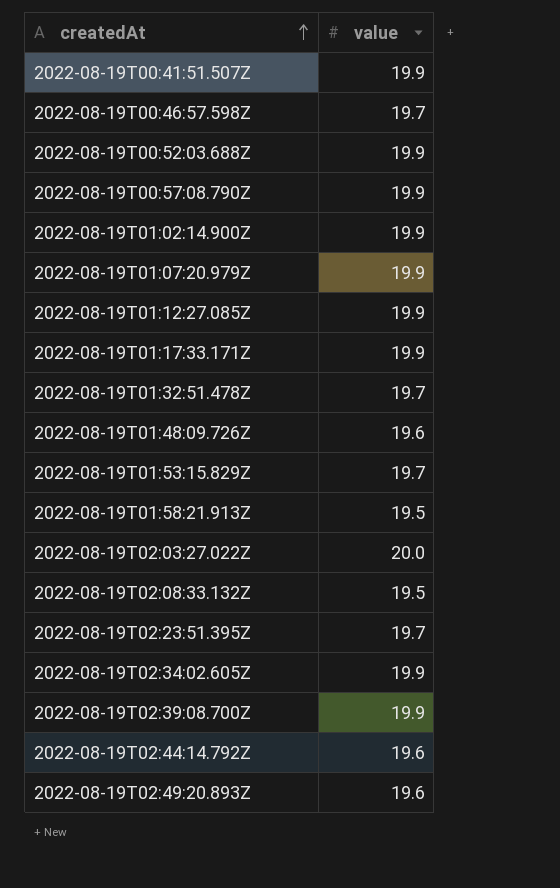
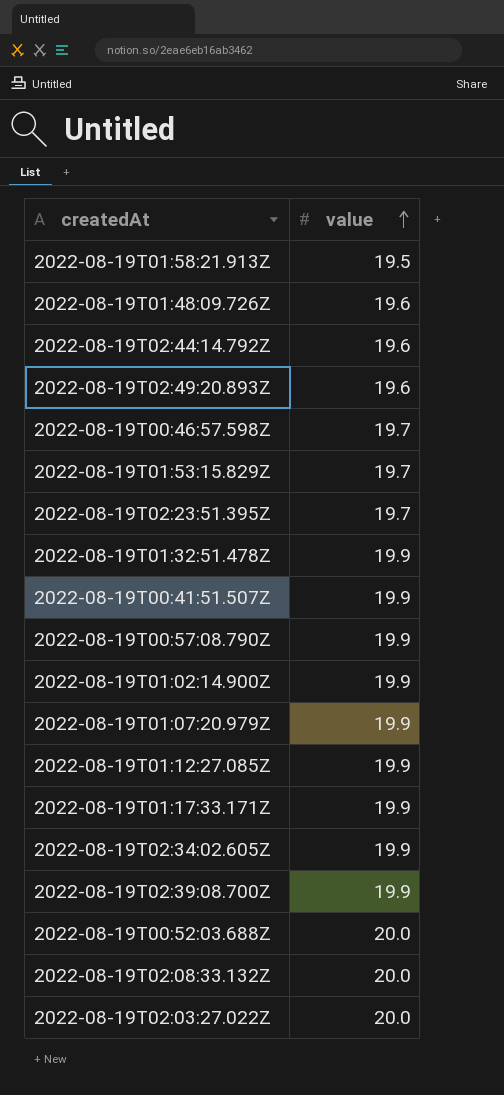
row order: createdAt ascending -> value ascending
2022-08-19T01:32:51.478Z | value: 19.7 -> 19.9
2022-08-19T00:52:03.688Z | value: 19.9 -> 20.0
2022-08-19T02:08:33.132Z | value: 19.5 -> 20.0

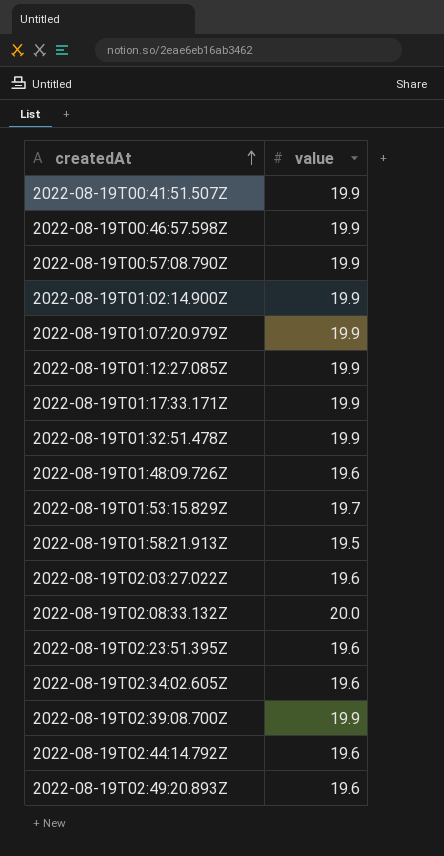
row order: value ascending -> createdAt ascending
row 2022-08-19T00:52:03.688Z: 20.0 -> none
2022-08-19T00:46:57.598Z | value: 19.7 -> 19.9
2022-08-19T02:03:27.022Z | value: 20.0 -> 19.6
2022-08-19T02:23:51.395Z | value: 19.7 -> 19.6
2022-08-19T02:34:02.605Z | value: 19.9 -> 19.6

